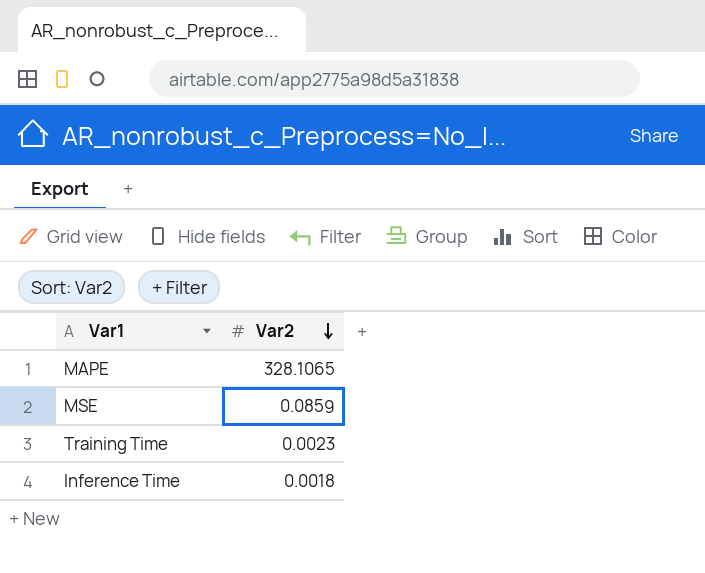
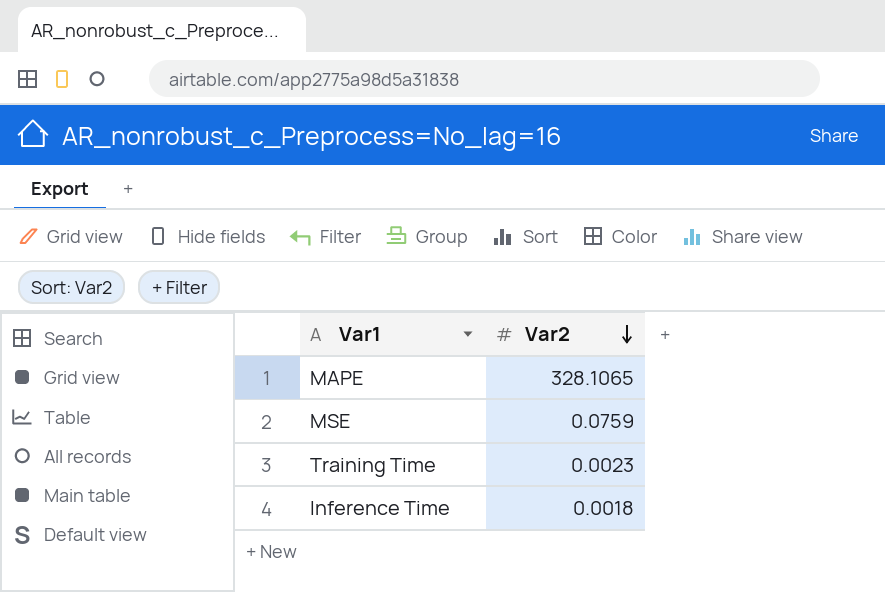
MSE | Var2: 0.0859 -> 0.0759

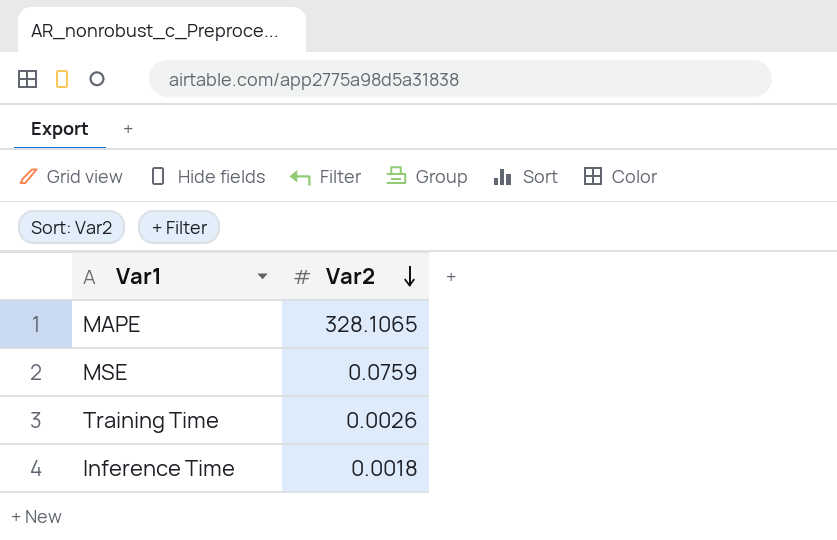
Training Time | Var2: 0.0023 -> 0.0026

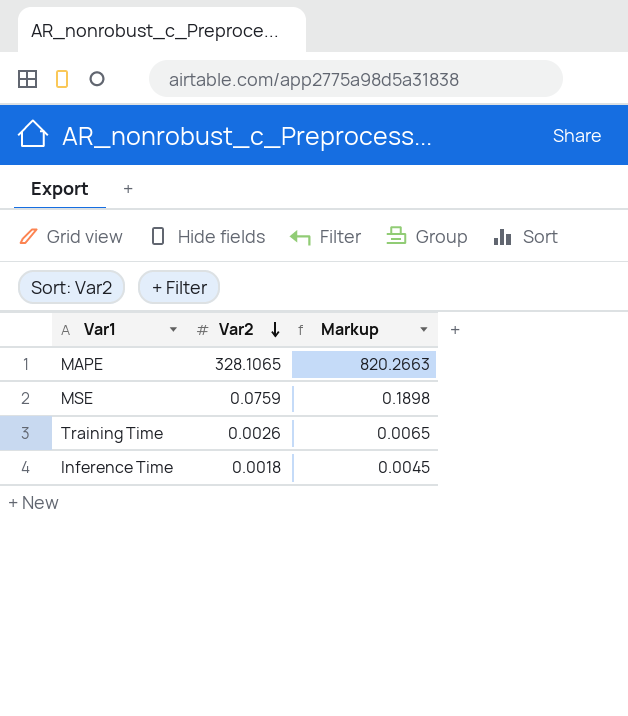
column Markup | formula: none -> [Var2] * 2.5

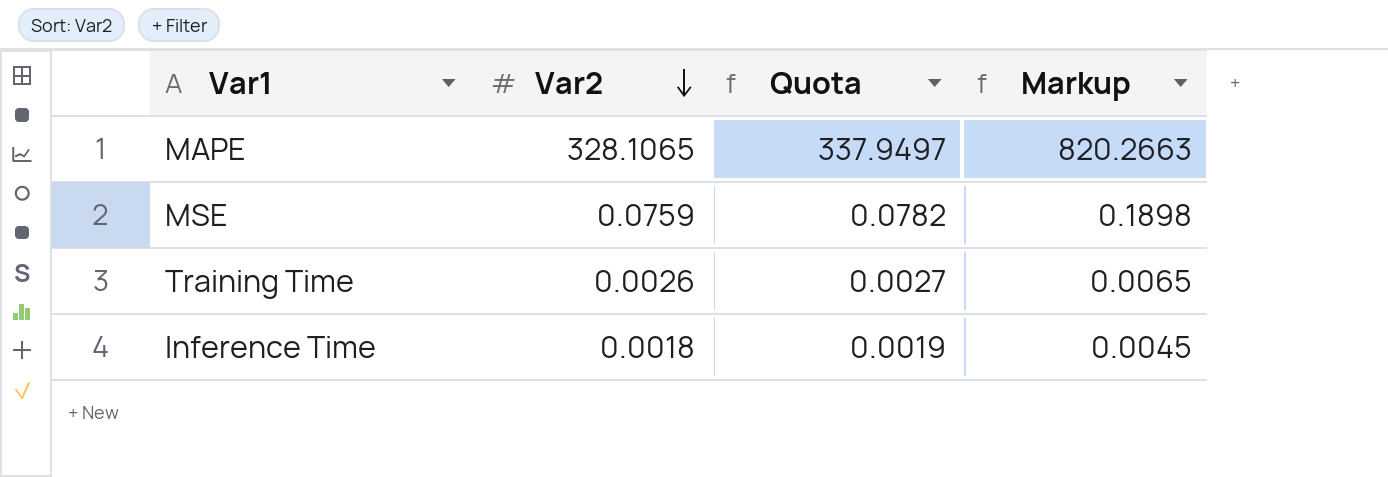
column Quota | formula: none -> [Var2] * 1.03

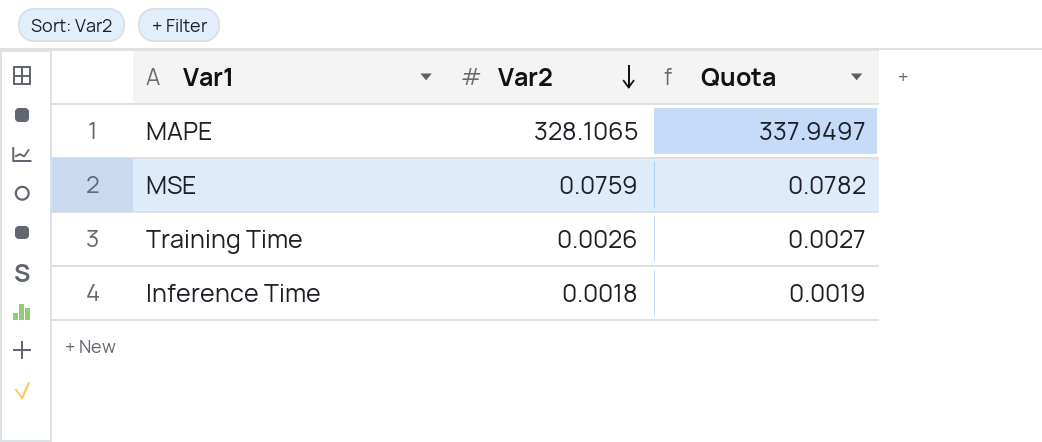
column Markup | formula: [Var2] * 2.5 -> none

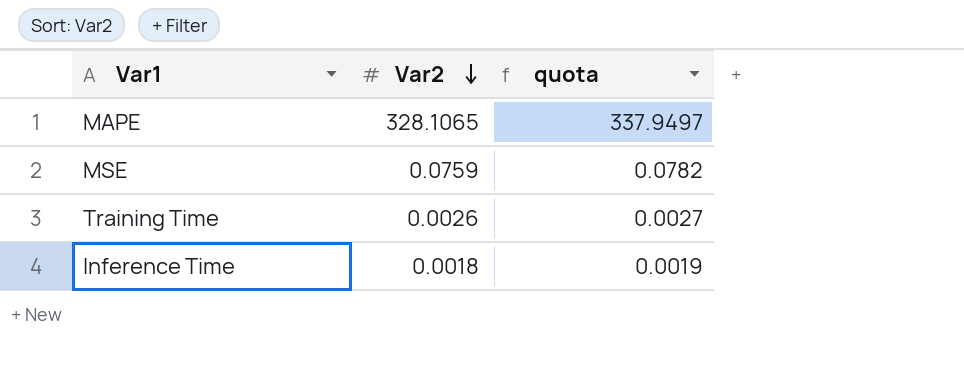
column name: Quota -> quota

